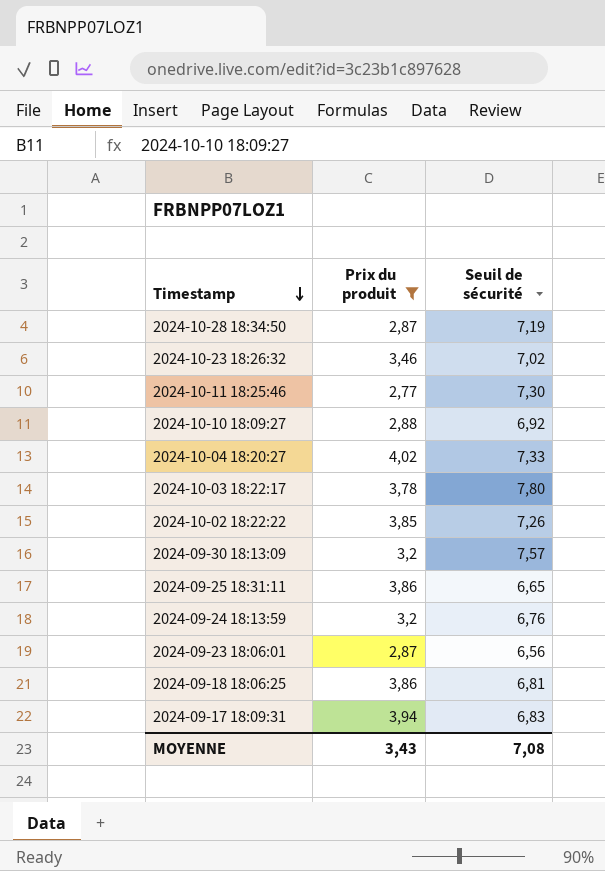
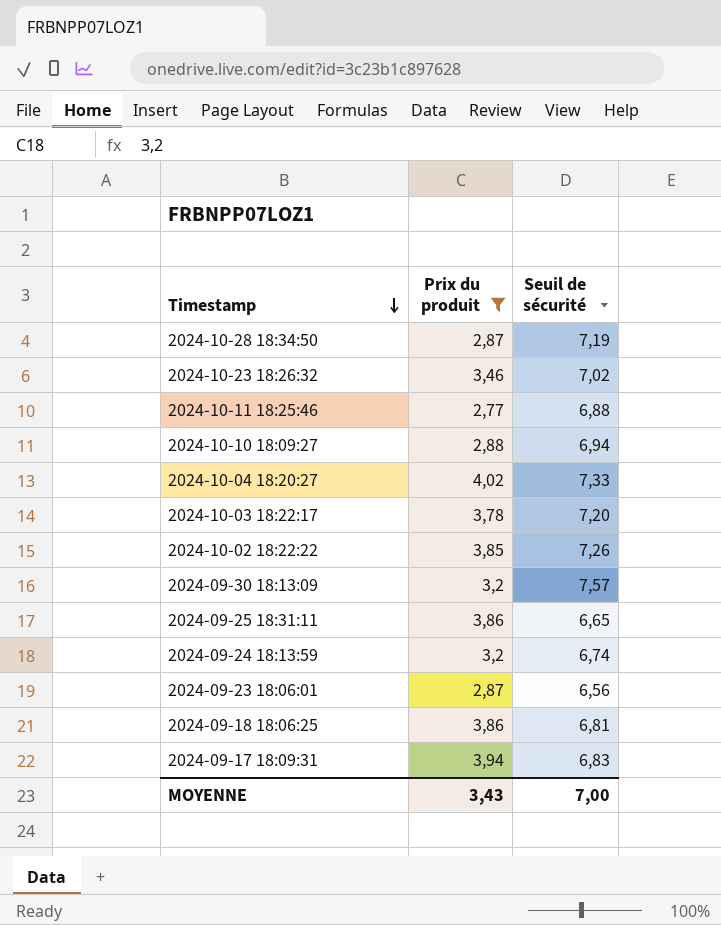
2024-10-11 18:25:46 | Seuil de sécurité: 7,30 -> 6,88
2024-10-10 18:09:27 | Seuil de sécurité: 6,92 -> 6,94
2024-10-03 18:22:17 | Seuil de sécurité: 7,80 -> 7,20
2024-09-24 18:13:59 | Seuil de sécurité: 6,76 -> 6,74
MOYENNE | Seuil de sécurité: 7,08 -> 7,00

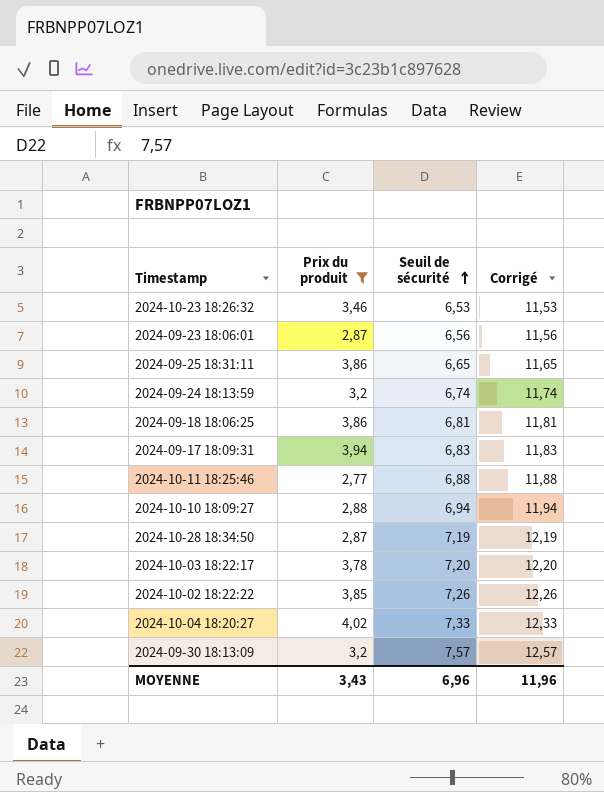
row order: Timestamp descending -> Seuil de sécurité ascending
column Corrigé | formula: none -> [Seuil de sécurité] + 5
2024-10-23 18:26:32 | Seuil de sécurité: 7,02 -> 6,53
MOYENNE | Seuil de sécurité: 7,00 -> 6,96

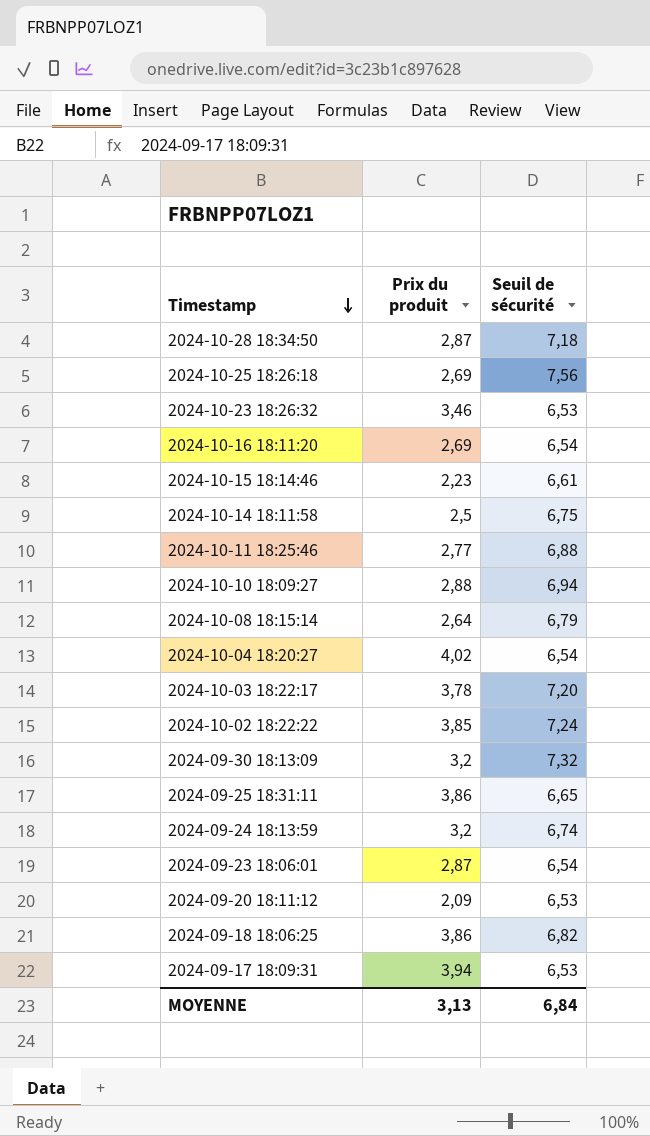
filter: Prix du produit >= 2,77 -> none
row order: Seuil de sécurité ascending -> Timestamp descending
column Corrigé | formula: [Seuil de sécurité] + 5 -> none
2024-10-28 18:34:50 | Seuil de sécurité: 7,19 -> 7,18
2024-10-04 18:20:27 | Seuil de sécurité: 7,33 -> 6,54
2024-10-02 18:22:22 | Seuil de sécurité: 7,26 -> 7,24
2024-09-30 18:13:09 | Seuil de sécurité: 7,57 -> 7,32
2024-09-23 18:06:01 | Seuil de sécurité: 6,56 -> 6,54
2024-09-18 18:06:25 | Seuil de sécurité: 6,81 -> 6,82
2024-09-17 18:09:31 | Seuil de sécurité: 6,83 -> 6,53
MOYENNE | Prix du produit: 3,43 -> 3,13
MOYENNE | Seuil de sécurité: 6,96 -> 6,84

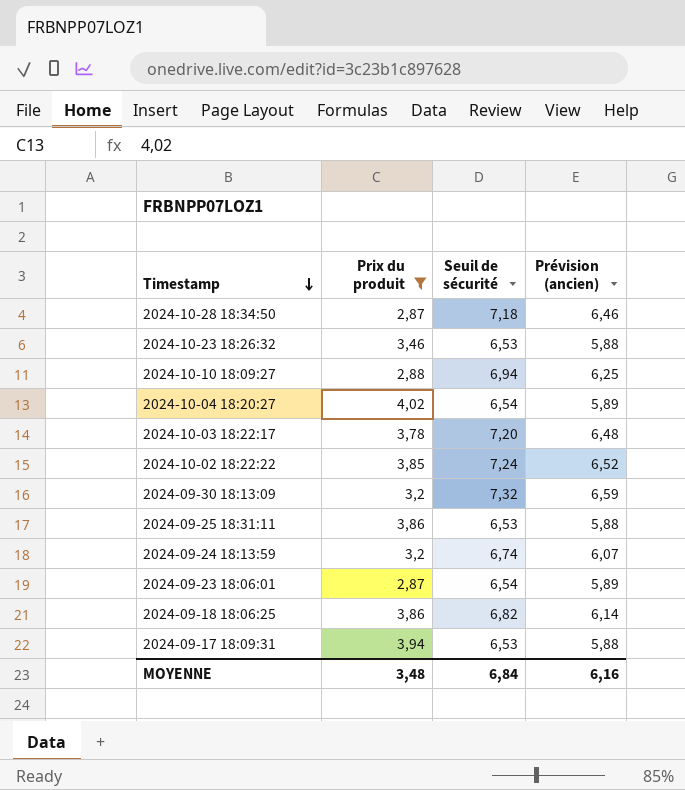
filter: none -> Prix du produit >= 2,87
column Prévision (ancien) | formula: none -> [Seuil de sécurité] * 0,9
2024-09-25 18:31:11 | Seuil de sécurité: 6,65 -> 6,53
MOYENNE | Prix du produit: 3,13 -> 3,48

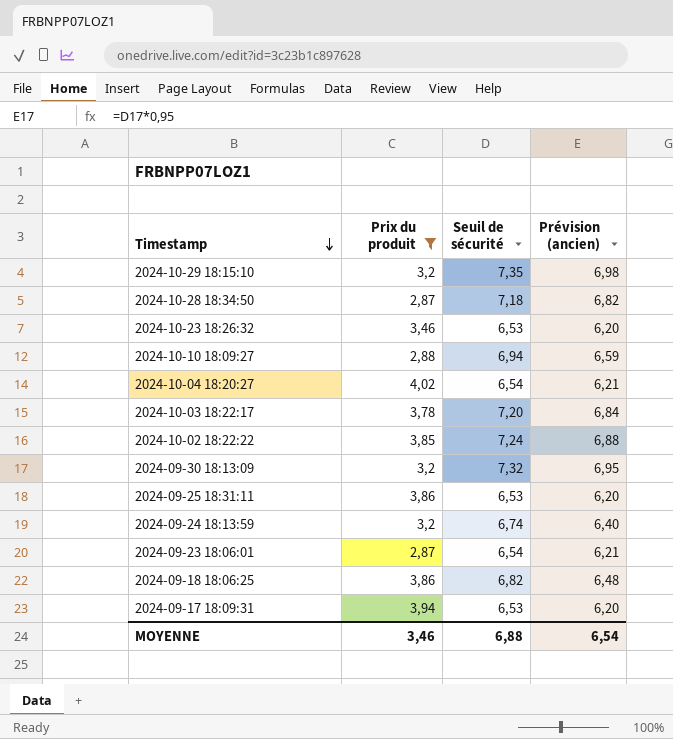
column Prévision (ancien) | formula: [Seuil de sécurité] * 0,9 -> [Seuil de sécurité] * 0,95
row 2024-10-29 18:15:10: none -> 3,2 | 7,35 | 6,98
MOYENNE | Prix du produit: 3,48 -> 3,46
MOYENNE | Seuil de sécurité: 6,84 -> 6,88
MOYENNE | Prévision (ancien): 6,16 -> 6,54

